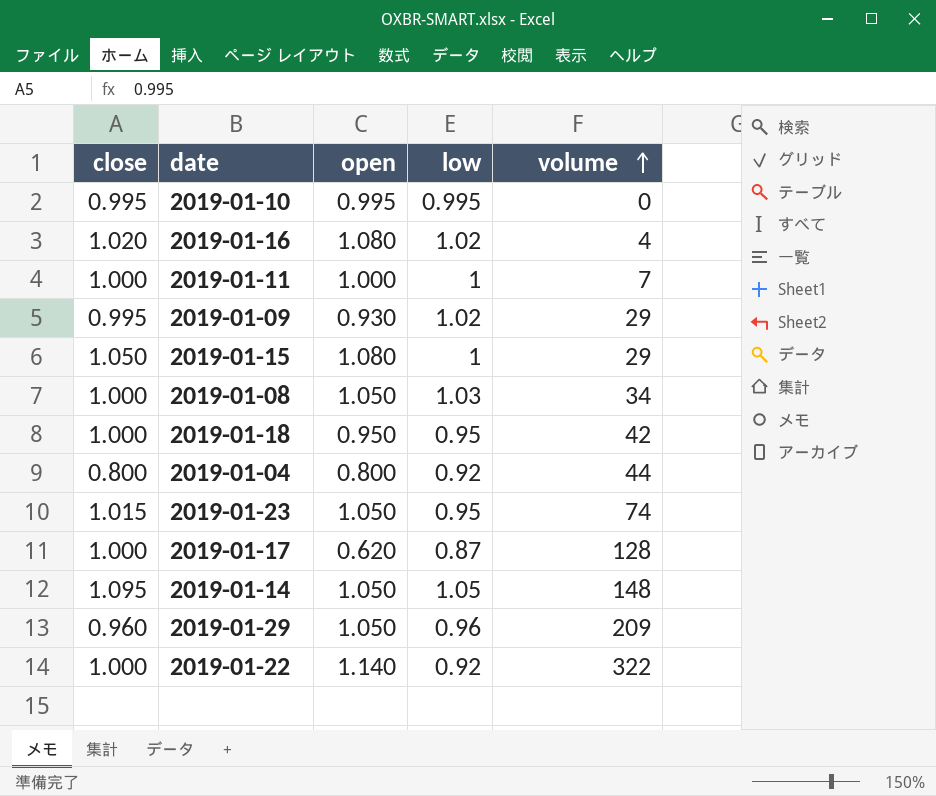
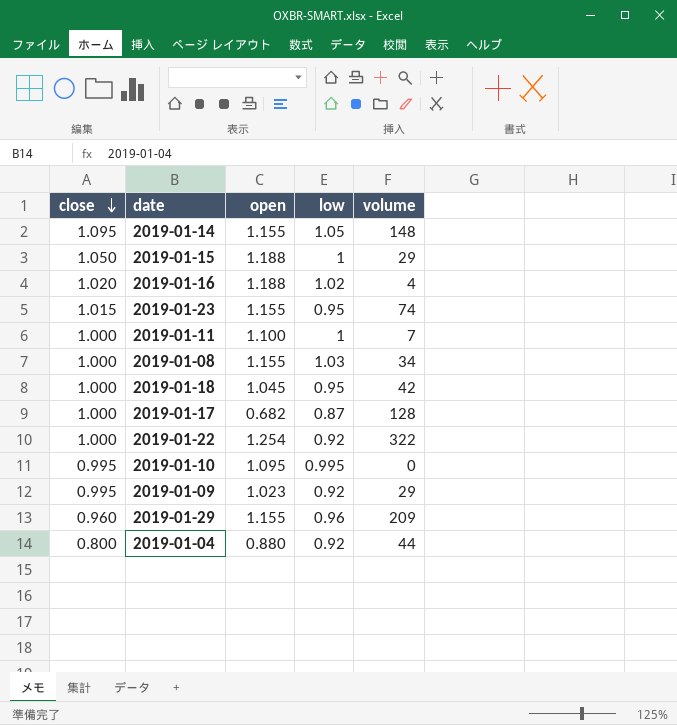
row order: volume ascending -> close descending
2019-01-14 | open: 1.050 -> 1.155
2019-01-15 | open: 1.080 -> 1.188
2019-01-16 | open: 1.080 -> 1.188
2019-01-23 | open: 1.050 -> 1.155
2019-01-11 | open: 1.000 -> 1.100
2019-01-08 | open: 1.050 -> 1.155
2019-01-18 | open: 0.950 -> 1.045
2019-01-17 | open: 0.620 -> 0.682
2019-01-22 | open: 1.140 -> 1.254
2019-01-10 | open: 0.995 -> 1.095
2019-01-09 | open: 0.930 -> 1.023
2019-01-09 | low: 1.02 -> 0.92
2019-01-29 | open: 1.050 -> 1.155
2019-01-04 | open: 0.800 -> 0.880

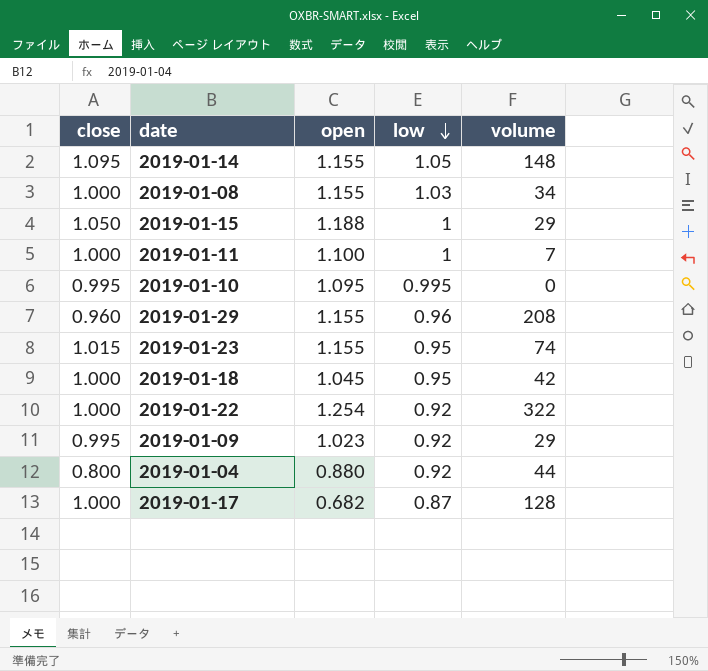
row order: close descending -> low descending
row 2019-01-16: 1.020 | 1.188 | 1.02 | 4 -> none
2019-01-29 | volume: 209 -> 208

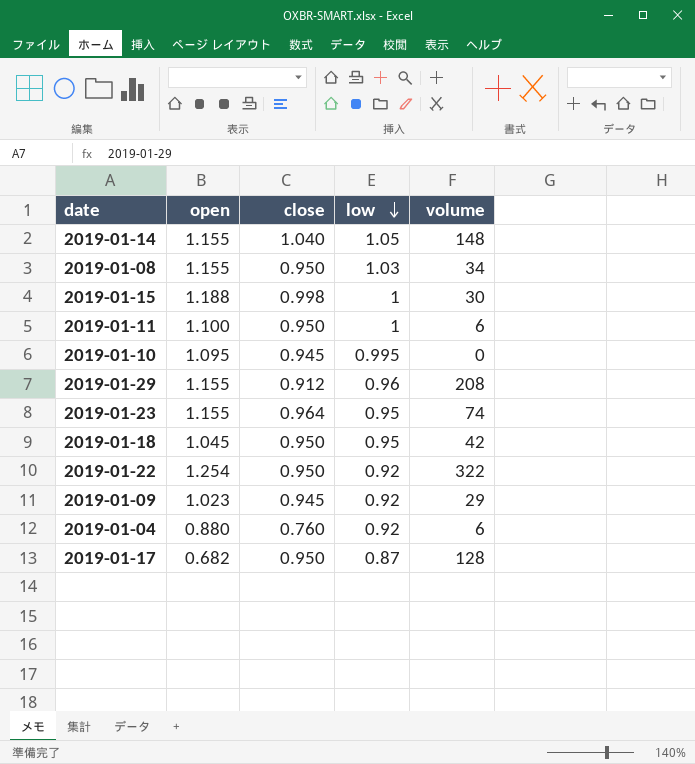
column close | position: 1 -> 3
2019-01-14 | close: 1.095 -> 1.040
2019-01-08 | close: 1.000 -> 0.950
2019-01-15 | close: 1.050 -> 0.998
2019-01-15 | volume: 29 -> 30
2019-01-11 | close: 1.000 -> 0.950
2019-01-11 | volume: 7 -> 6
2019-01-10 | close: 0.995 -> 0.945
2019-01-29 | close: 0.960 -> 0.912
2019-01-23 | close: 1.015 -> 0.964
2019-01-18 | close: 1.000 -> 0.950
2019-01-22 | close: 1.000 -> 0.950
2019-01-09 | close: 0.995 -> 0.945
2019-01-04 | close: 0.800 -> 0.760
2019-01-04 | volume: 44 -> 6
2019-01-17 | close: 1.000 -> 0.950

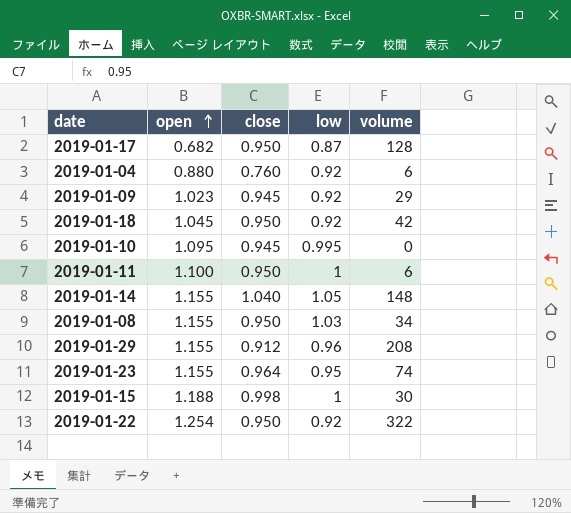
row order: low descending -> open ascending
2019-01-18 | low: 0.95 -> 0.92

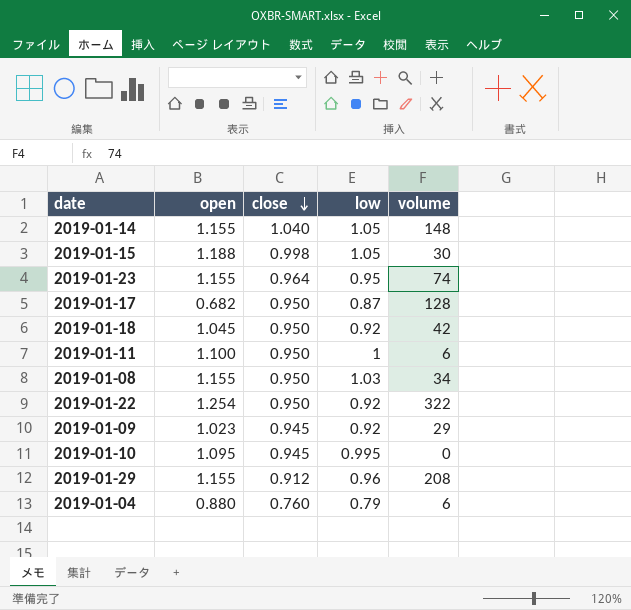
row order: open ascending -> close descending
2019-01-15 | low: 1 -> 1.05
2019-01-04 | low: 0.92 -> 0.79

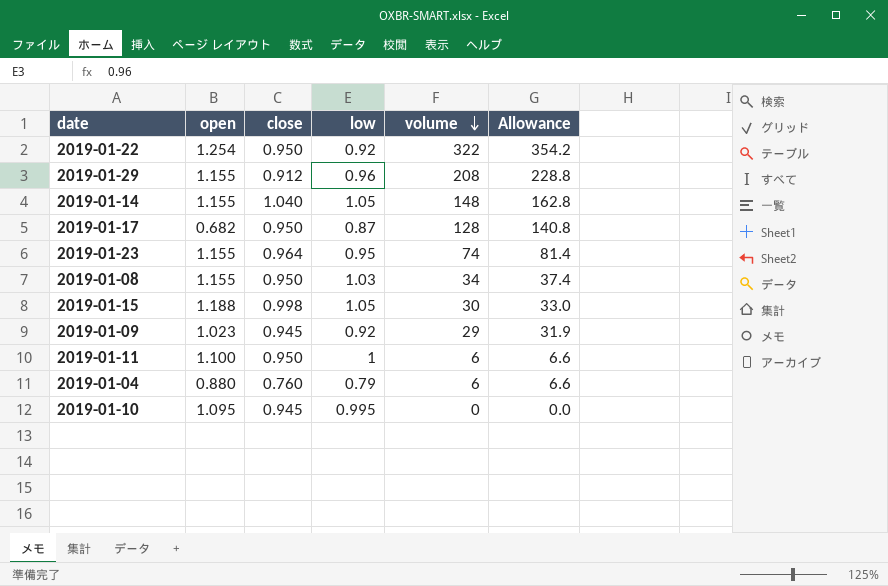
row order: close descending -> volume descending
column Allowance | formula: none -> [volume] * 1.1
row 2019-01-18: 1.045 | 0.950 | 0.92 | 42 -> none

